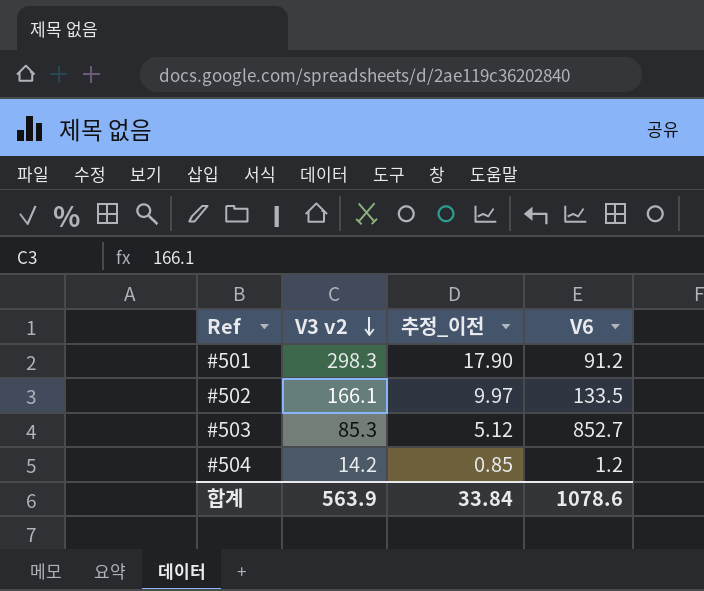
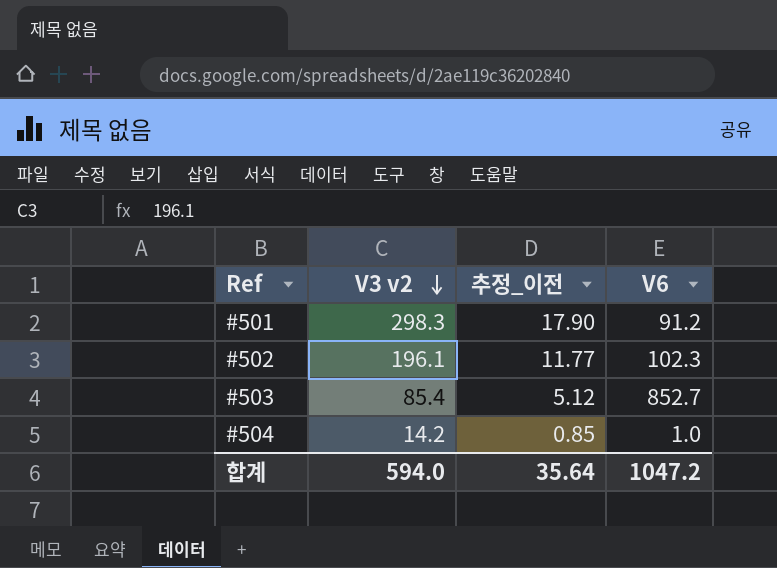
#502 | V3 v2: 166.1 -> 196.1
#502 | 추정_이전: 9.97 -> 11.77
#502 | V6: 133.5 -> 102.3
#503 | V3 v2: 85.3 -> 85.4
#504 | V6: 1.2 -> 1.0
합계 | V3 v2: 563.9 -> 594.0
합계 | 추정_이전: 33.84 -> 35.64
합계 | V6: 1078.6 -> 1047.2

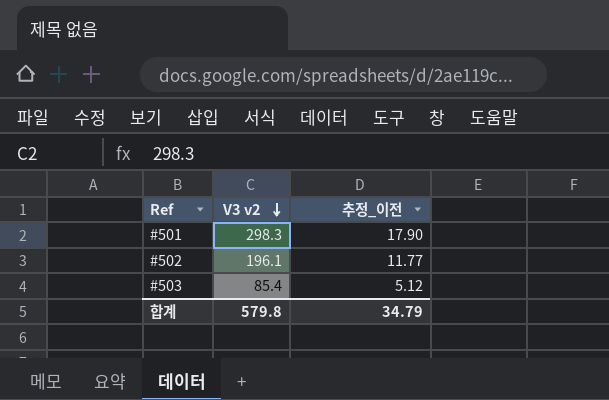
column V6 | position: 4 -> none
row #504: 14.2 | 0.85 | 1.0 -> none
합계 | V3 v2: 594.0 -> 579.8
합계 | 추정_이전: 35.64 -> 34.79

